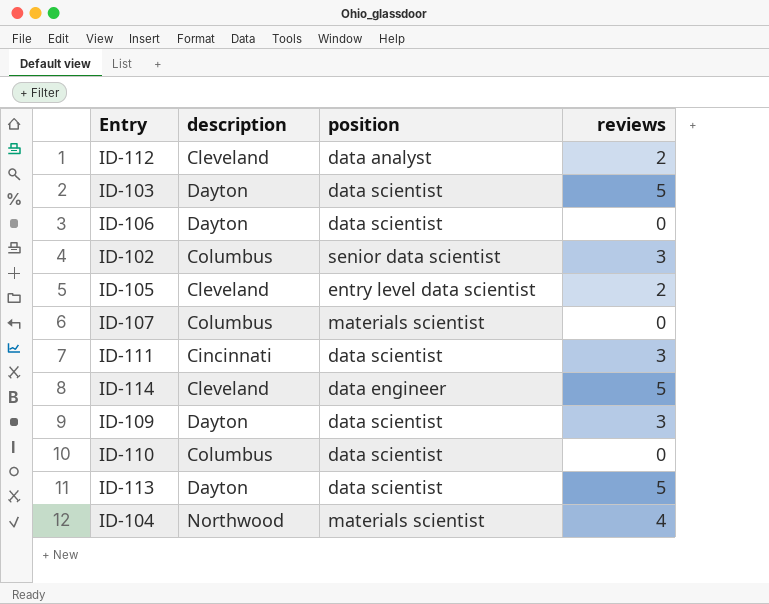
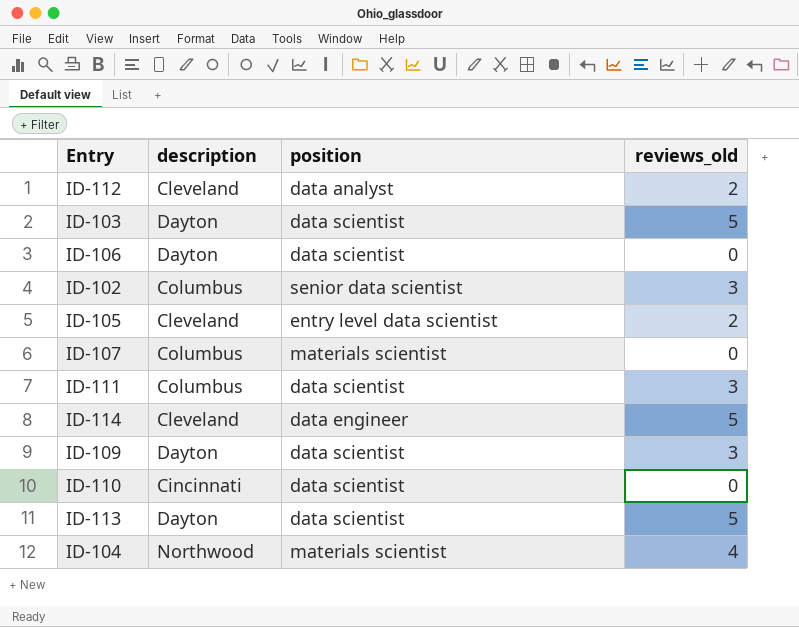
column name: reviews -> reviews_old
ID-111 | description: Cincinnati -> Columbus
ID-110 | description: Columbus -> Cincinnati

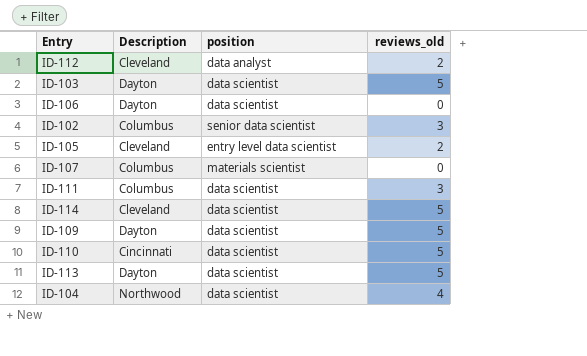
column name: description -> Description
ID-114 | position: data engineer -> data scientist
ID-109 | reviews_old: 3 -> 5
ID-110 | reviews_old: 0 -> 5
ID-104 | position: materials scientist -> data scientist

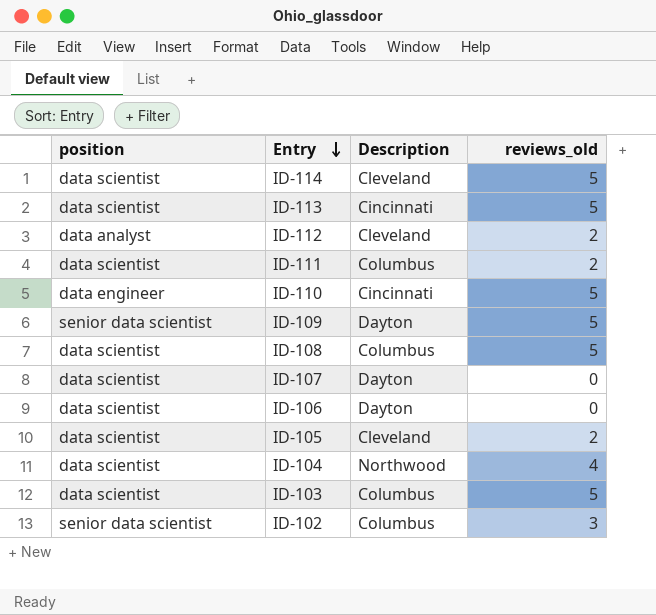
row order: none -> Entry descending
column position | position: 3 -> 1
ID-113 | Description: Dayton -> Cincinnati
ID-111 | reviews_old: 3 -> 2
ID-110 | position: data scientist -> data engineer
ID-109 | position: data scientist -> senior data scientist
row ID-108: none -> data scientist | Columbus | 5
ID-107 | position: materials scientist -> data scientist
ID-107 | Description: Columbus -> Dayton
ID-105 | position: entry level data scientist -> data scientist
ID-103 | Description: Dayton -> Columbus

